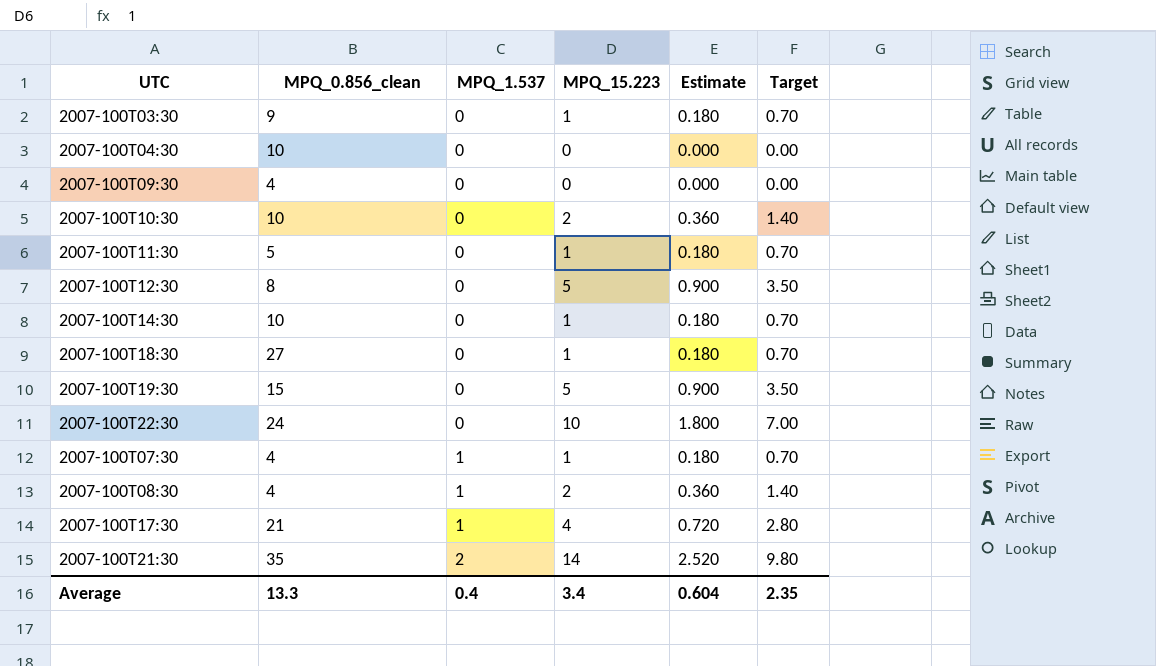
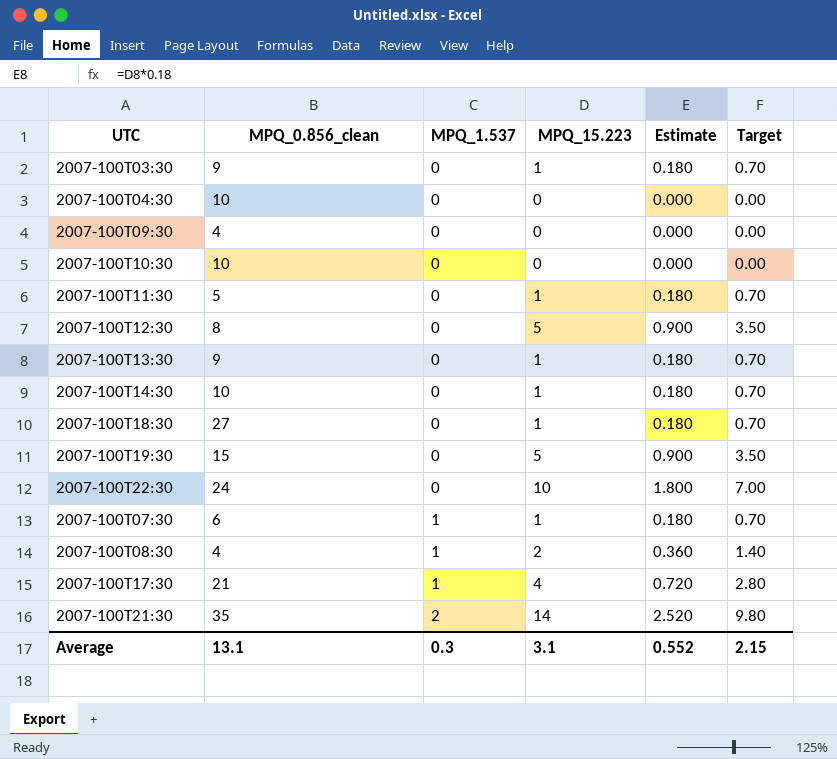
2007-100T10:30 | MPQ_15.223: 2 -> 0
2007-100T10:30 | Estimate: 0.360 -> 0.000
2007-100T10:30 | Target: 1.40 -> 0.00
row 2007-100T13:30: none -> 9 | 0 | 1 | 0.180 | 0.70
2007-100T07:30 | MPQ_0.856_clean: 4 -> 6
Average | MPQ_0.856_clean: 13.3 -> 13.1
Average | MPQ_1.537: 0.4 -> 0.3
Average | MPQ_15.223: 3.4 -> 3.1
Average | Estimate: 0.604 -> 0.552
Average | Target: 2.35 -> 2.15

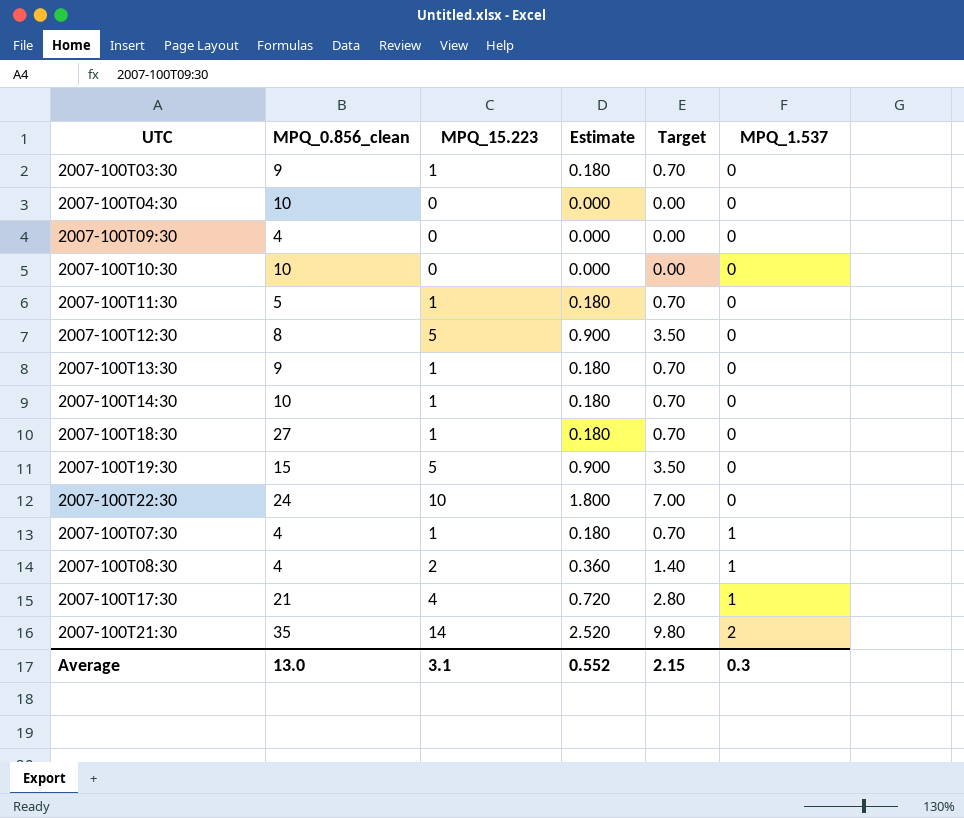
column MPQ_1.537 | position: 3 -> 6
2007-100T07:30 | MPQ_0.856_clean: 6 -> 4
Average | MPQ_0.856_clean: 13.1 -> 13.0

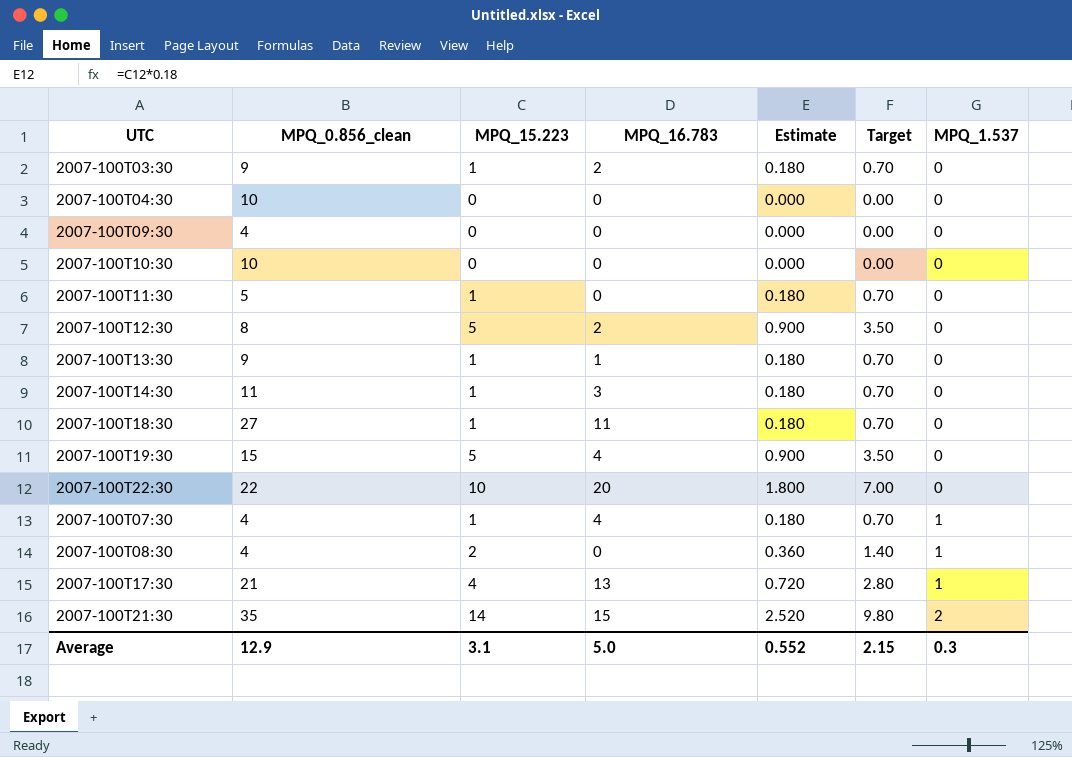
column MPQ_16.783 | position: none -> 4
2007-100T14:30 | MPQ_0.856_clean: 10 -> 11
2007-100T22:30 | MPQ_0.856_clean: 24 -> 22
Average | MPQ_0.856_clean: 13.0 -> 12.9

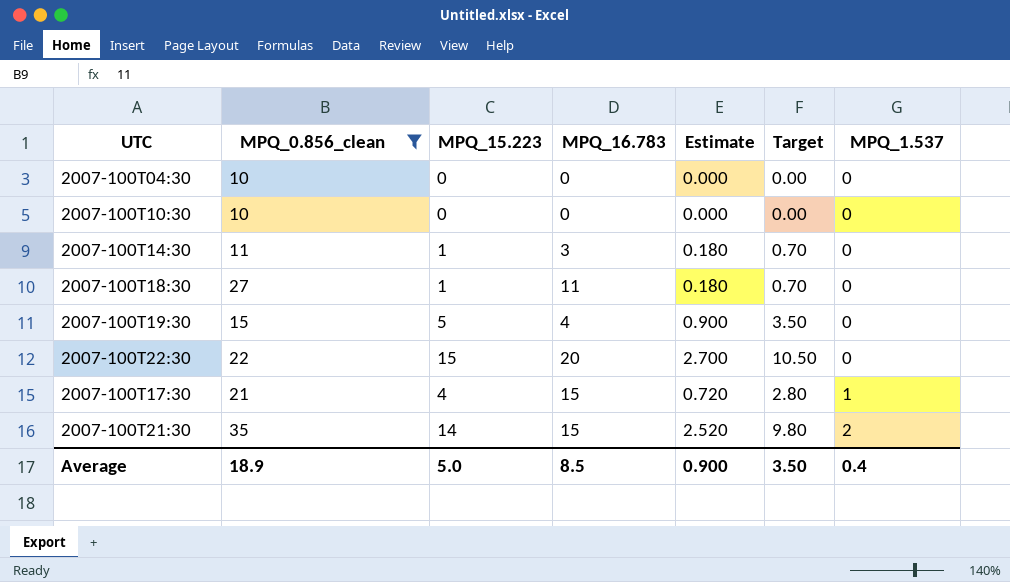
filter: none -> MPQ_0.856_clean >= 10
2007-100T22:30 | MPQ_15.223: 10 -> 15
2007-100T22:30 | Estimate: 1.800 -> 2.700
2007-100T22:30 | Target: 7.00 -> 10.50
2007-100T17:30 | MPQ_16.783: 13 -> 15
Average | MPQ_0.856_clean: 12.9 -> 18.9
Average | MPQ_15.223: 3.1 -> 5.0
Average | MPQ_16.783: 5.0 -> 8.5
Average | Estimate: 0.552 -> 0.900
Average | Target: 2.15 -> 3.50
Average | MPQ_1.537: 0.3 -> 0.4

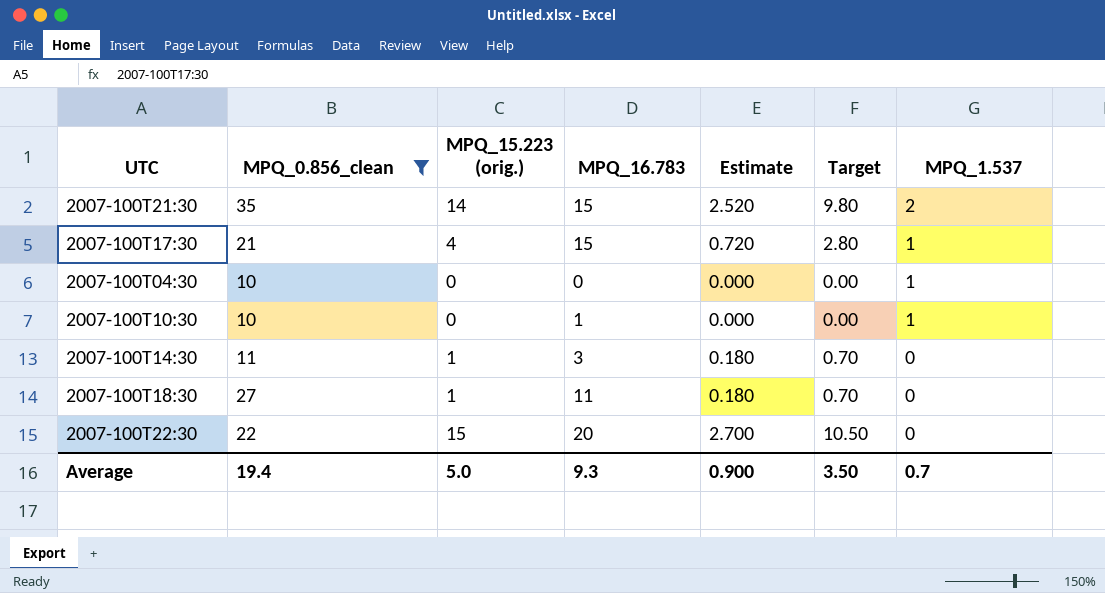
row order: MPQ_1.537 ascending -> MPQ_1.537 descending
column name: MPQ_15.223 -> MPQ_15.223 (orig.)
row 2007-100T19:30: 15 | 5 | 4 | 0.900 | 3.50 | 0 -> none
2007-100T04:30 | MPQ_1.537: 0 -> 1
2007-100T10:30 | MPQ_16.783: 0 -> 1
2007-100T10:30 | MPQ_1.537: 0 -> 1
Average | MPQ_0.856_clean: 18.9 -> 19.4
Average | MPQ_16.783: 8.5 -> 9.3
Average | MPQ_1.537: 0.4 -> 0.7

